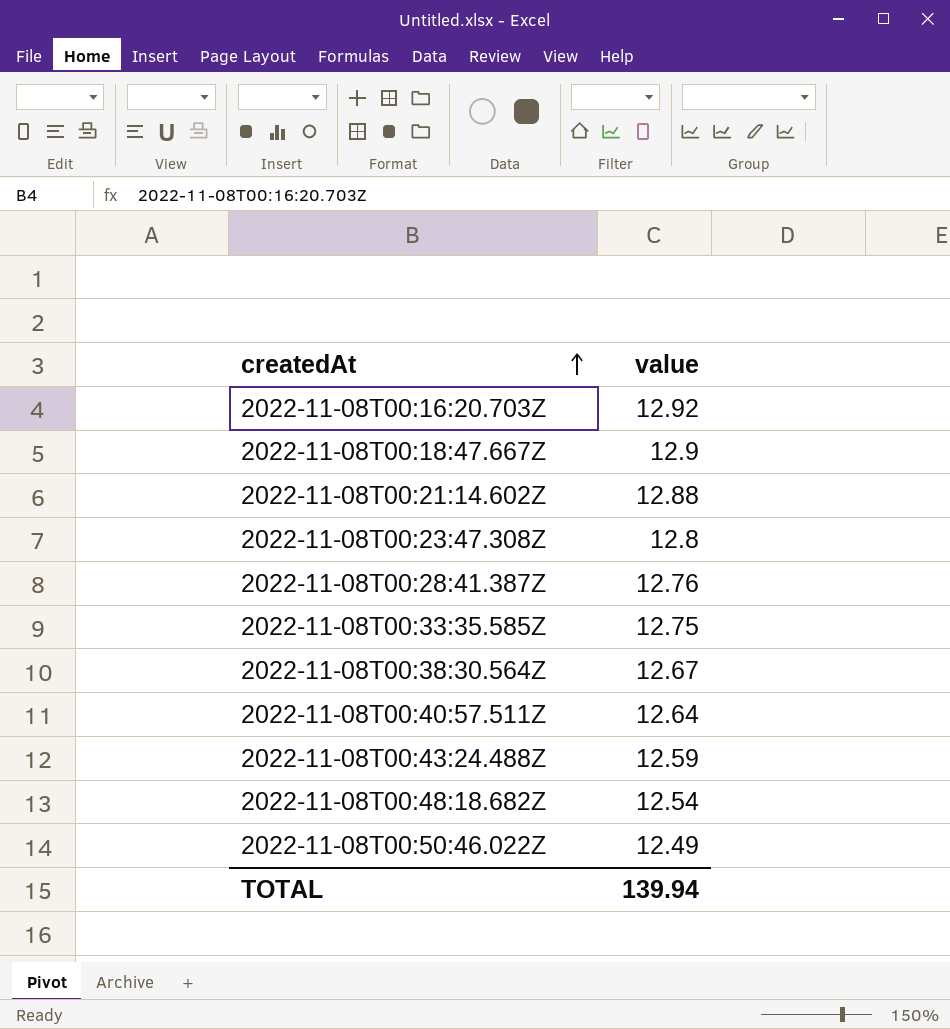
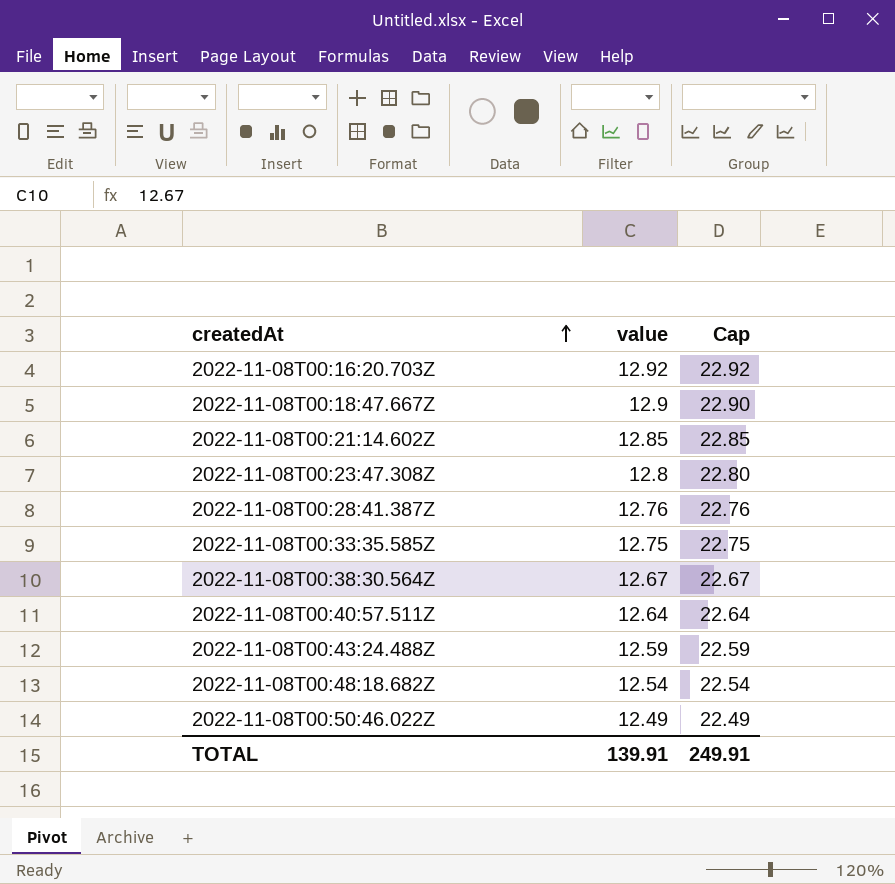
column Cap | formula: none -> [value] + 10
2022-11-08T00:21:14.602Z | value: 12.88 -> 12.85
TOTAL | value: 139.94 -> 139.91

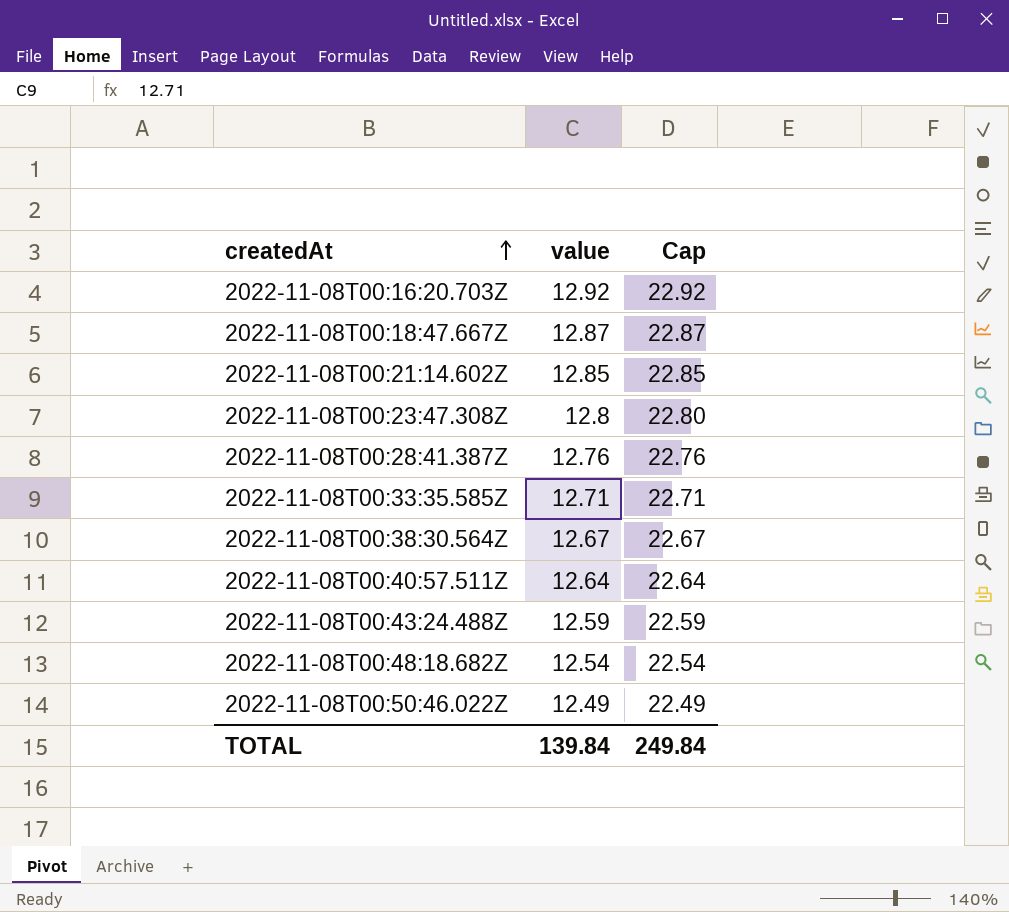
2022-11-08T00:18:47.667Z | value: 12.9 -> 12.87
2022-11-08T00:18:47.667Z | Cap: 22.90 -> 22.87
2022-11-08T00:33:35.585Z | value: 12.75 -> 12.71
2022-11-08T00:33:35.585Z | Cap: 22.75 -> 22.71
TOTAL | value: 139.91 -> 139.84
TOTAL | Cap: 249.91 -> 249.84

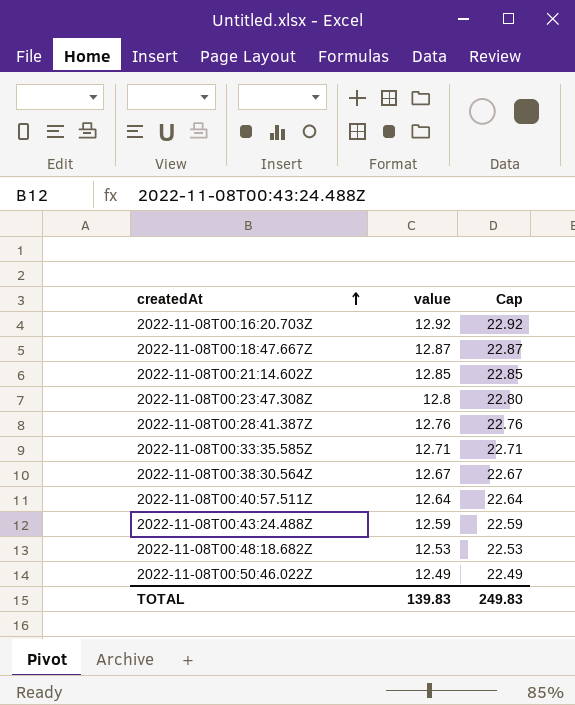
2022-11-08T00:48:18.682Z | value: 12.54 -> 12.53
2022-11-08T00:48:18.682Z | Cap: 22.54 -> 22.53
TOTAL | value: 139.84 -> 139.83
TOTAL | Cap: 249.84 -> 249.83

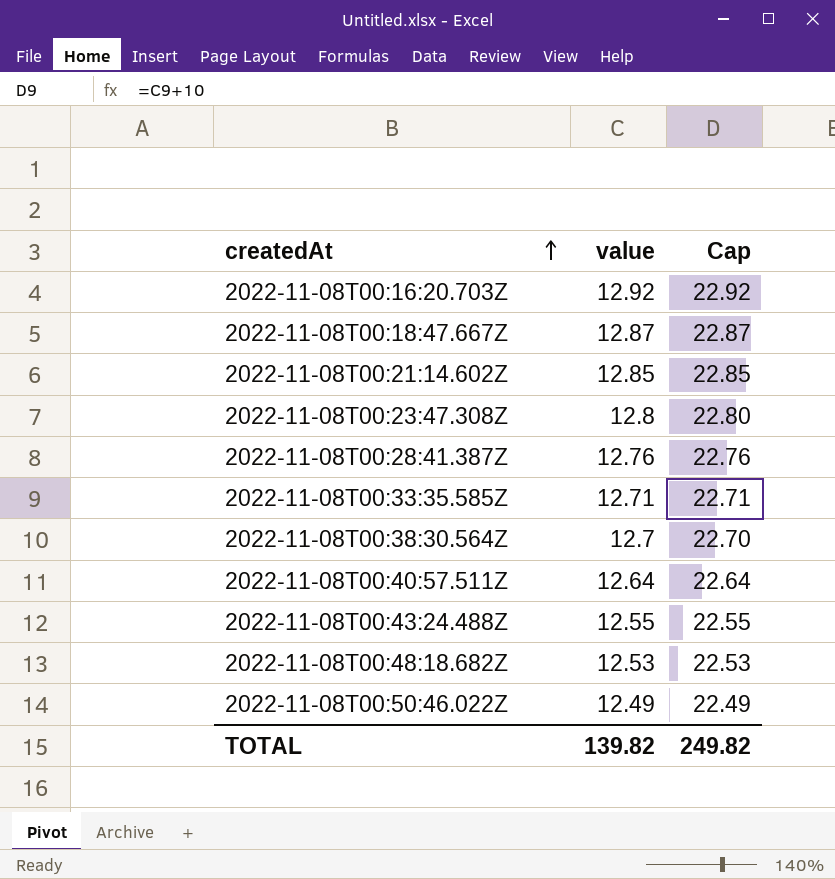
2022-11-08T00:38:30.564Z | value: 12.67 -> 12.7
2022-11-08T00:38:30.564Z | Cap: 22.67 -> 22.70
2022-11-08T00:43:24.488Z | value: 12.59 -> 12.55
2022-11-08T00:43:24.488Z | Cap: 22.59 -> 22.55
TOTAL | value: 139.83 -> 139.82
TOTAL | Cap: 249.83 -> 249.82

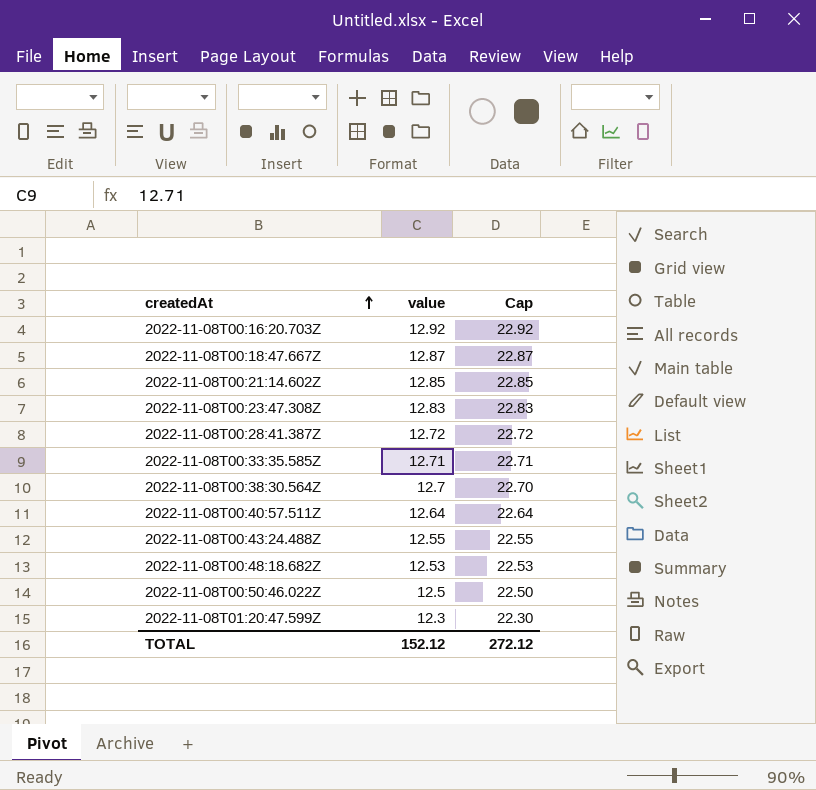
2022-11-08T00:23:47.308Z | value: 12.8 -> 12.83
2022-11-08T00:23:47.308Z | Cap: 22.80 -> 22.83
2022-11-08T00:28:41.387Z | value: 12.76 -> 12.72
2022-11-08T00:28:41.387Z | Cap: 22.76 -> 22.72
2022-11-08T00:50:46.022Z | value: 12.49 -> 12.5
2022-11-08T00:50:46.022Z | Cap: 22.49 -> 22.50
row 2022-11-08T01:20:47.599Z: none -> 12.3 | 22.30
TOTAL | value: 139.82 -> 152.12
TOTAL | Cap: 249.82 -> 272.12

